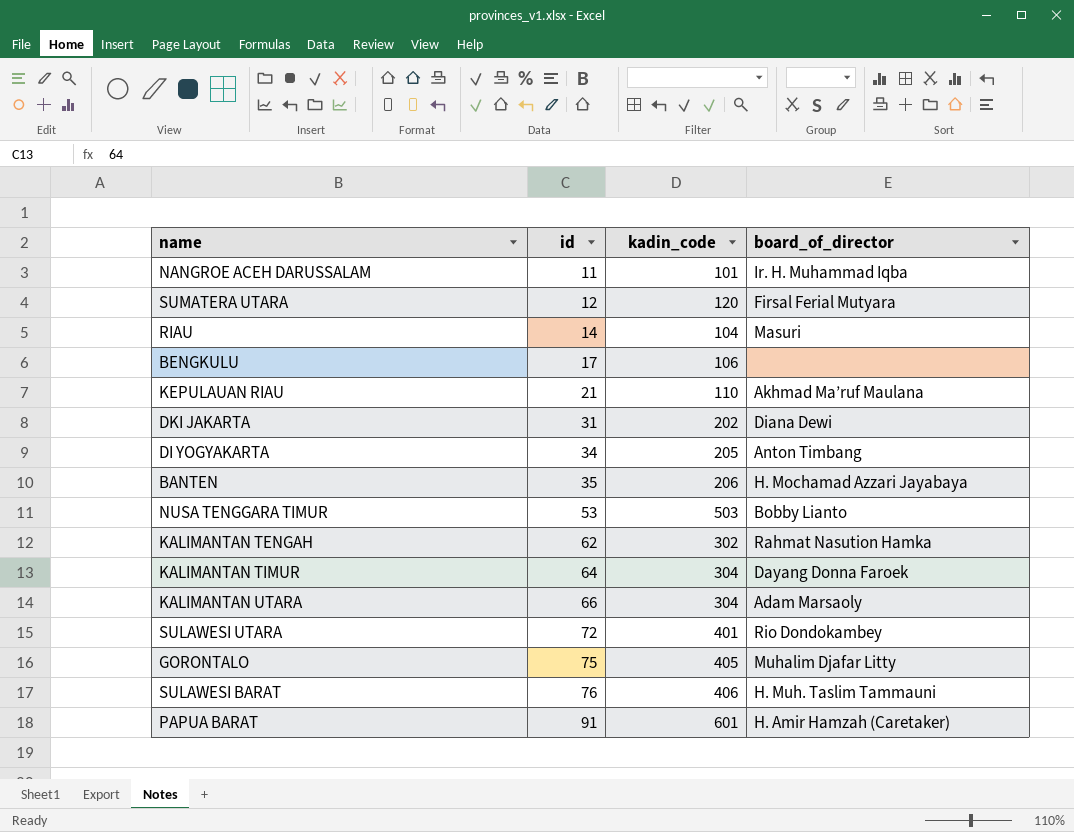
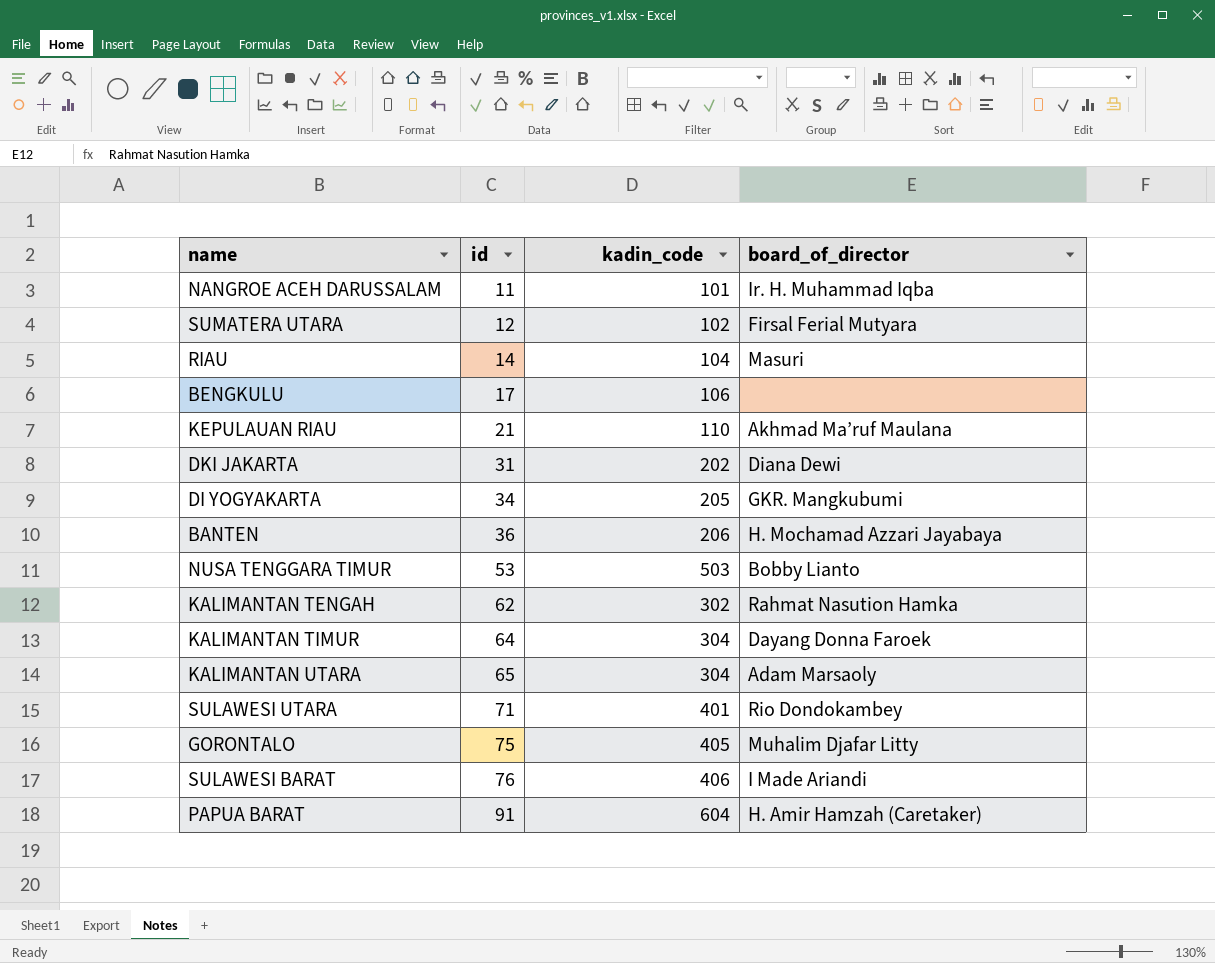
SUMATERA UTARA | kadin_code: 120 -> 102
DI YOGYAKARTA | board_of_director: Anton Timbang -> GKR. Mangkubumi
BANTEN | id: 35 -> 36
KALIMANTAN UTARA | id: 66 -> 65
SULAWESI UTARA | id: 72 -> 71
SULAWESI BARAT | board_of_director: H. Muh. Taslim Tammauni -> I Made Ariandi
PAPUA BARAT | kadin_code: 601 -> 604

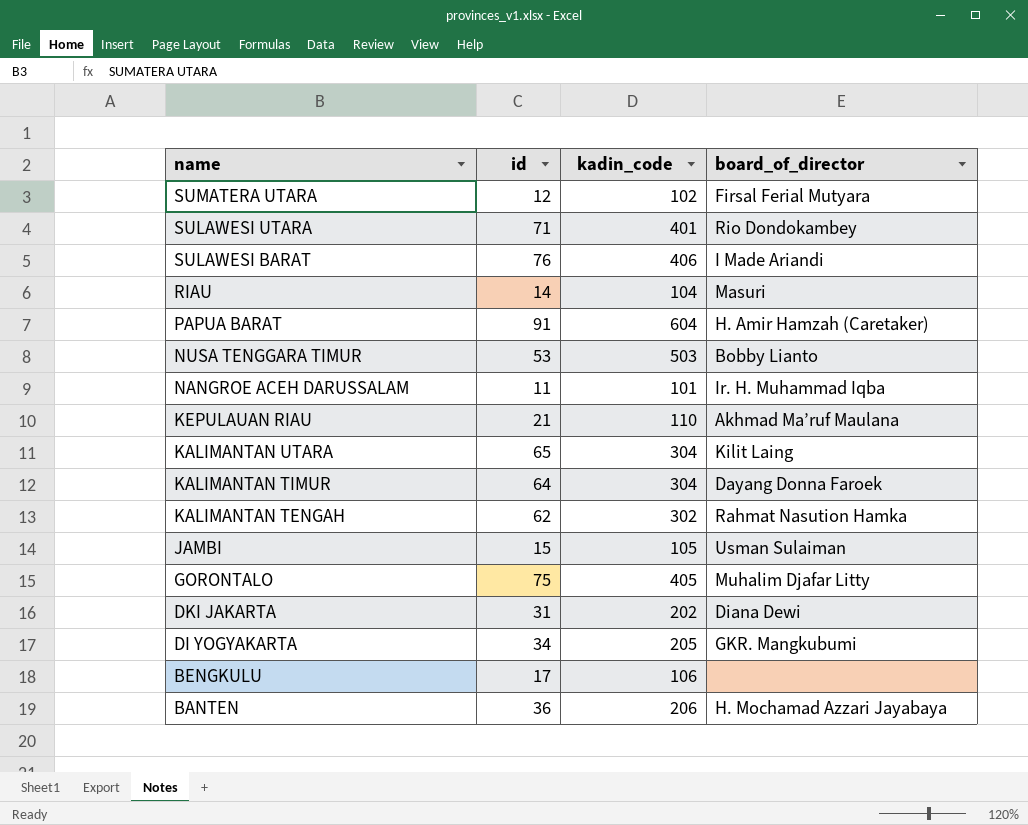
row order: id ascending -> name descending
KALIMANTAN UTARA | board_of_director: Adam Marsaoly -> Kilit Laing
row JAMBI: none -> 15 | 105 | Usman Sulaiman

